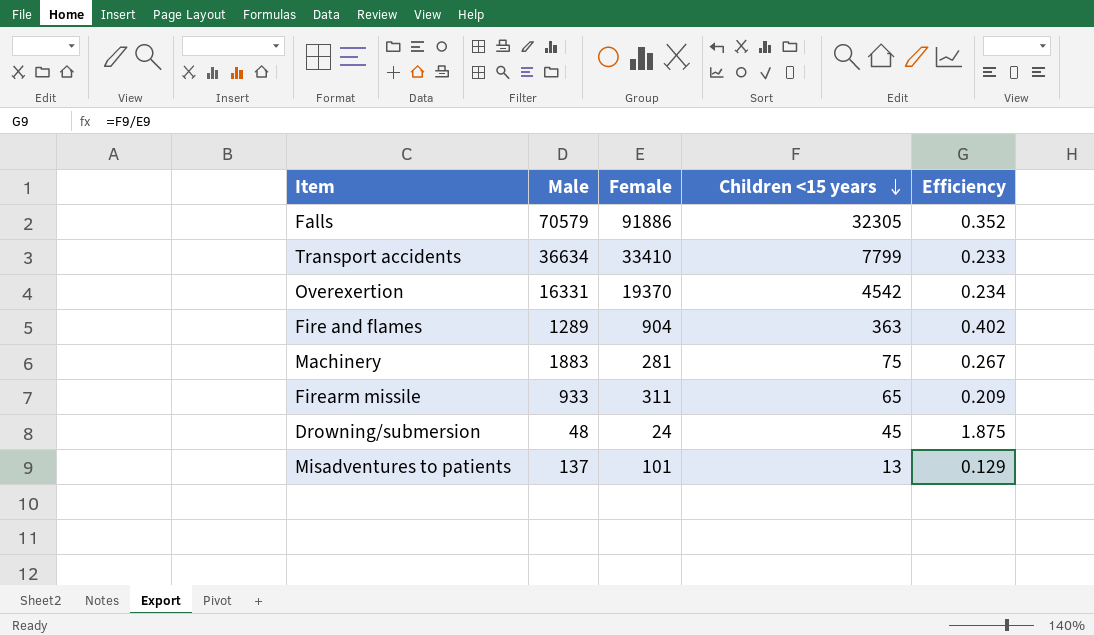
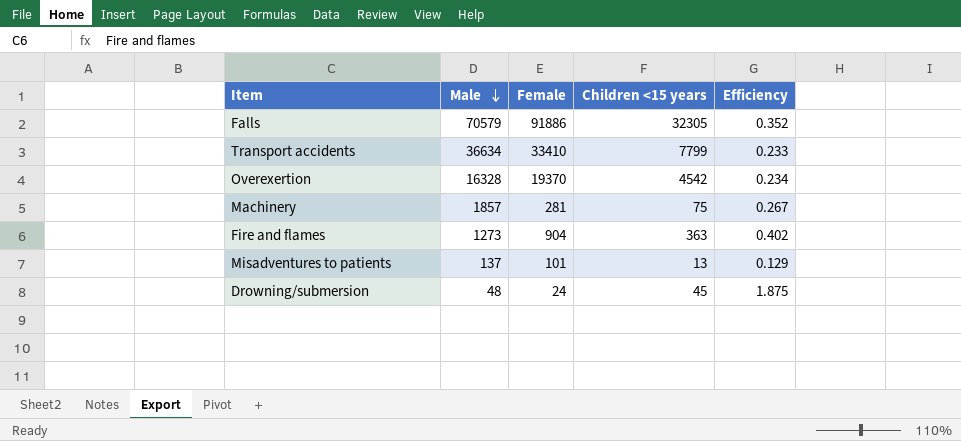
row order: Children <15 years descending -> Male descending
row Firearm missile: 933 | 311 | 65 | 0.209 -> none
Overexertion | Male: 16331 -> 16328
Machinery | Male: 1883 -> 1857
Fire and flames | Male: 1289 -> 1273

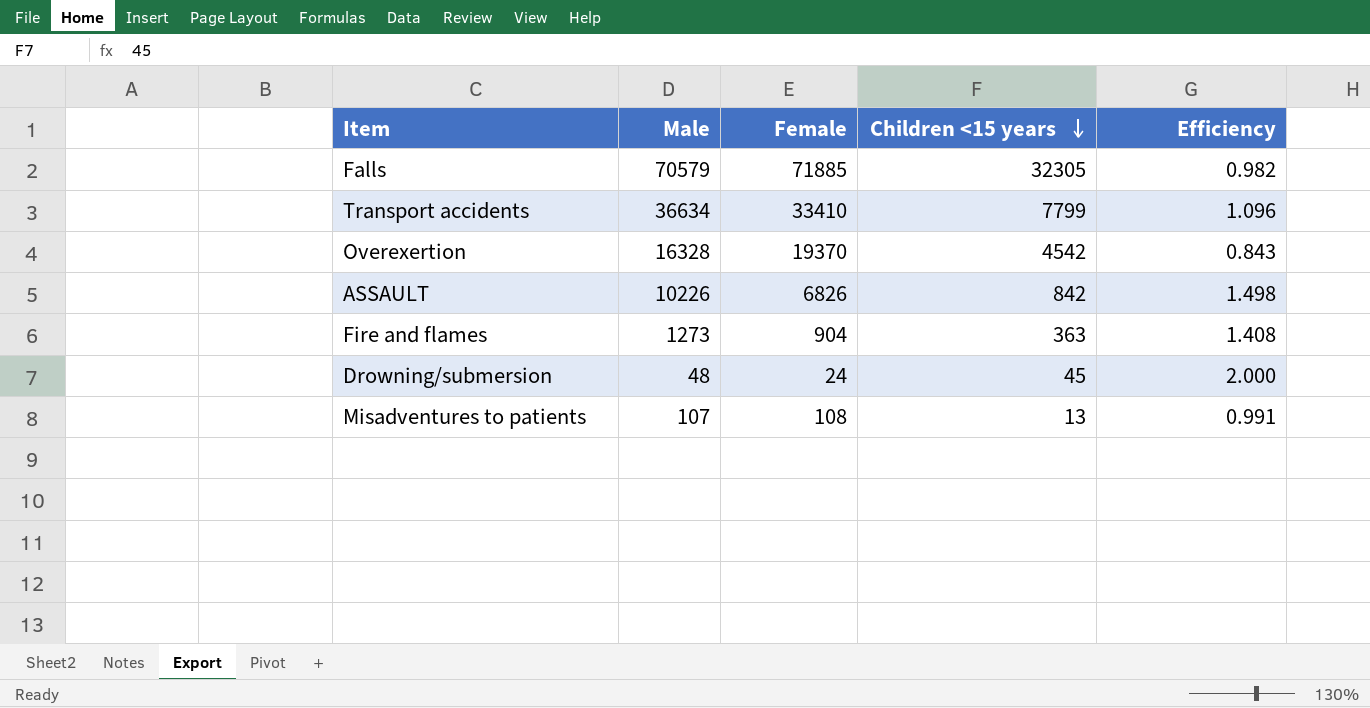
row order: Male descending -> Children <15 years descending
column Efficiency | formula: [Children <15 years] / [Female] -> [Male] / [Female]
row Machinery: 1857 | 281 | 75 | 0.267 -> none
Falls | Female: 91886 -> 71885
row ASSAULT: none -> 10226 | 6826 | 842 | 1.498
Misadventures to patients | Male: 137 -> 107
Misadventures to patients | Female: 101 -> 108

